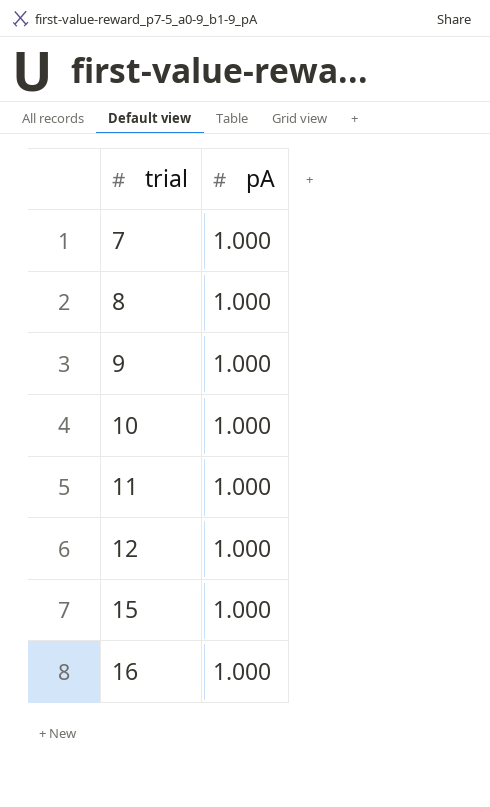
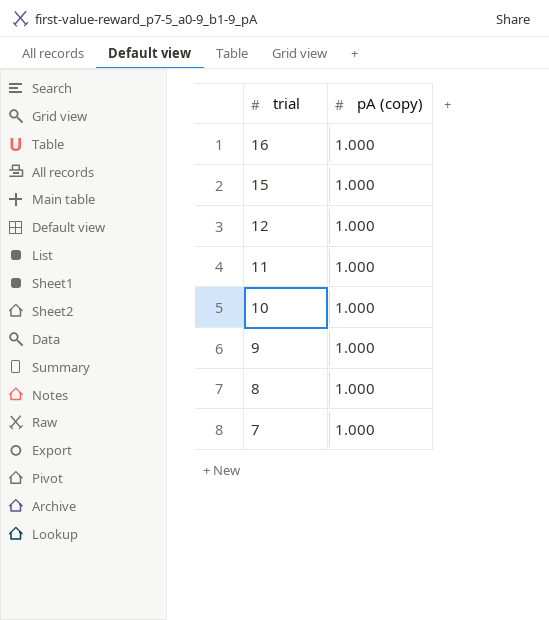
row order: trial ascending -> trial descending
column name: pA -> pA (copy)

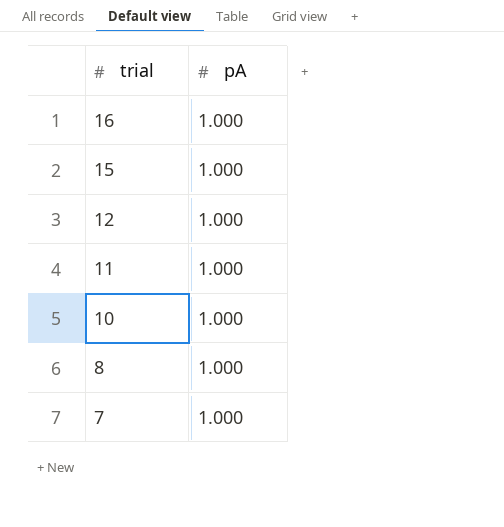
column name: pA (copy) -> pA
row 9: 1.000 -> none

